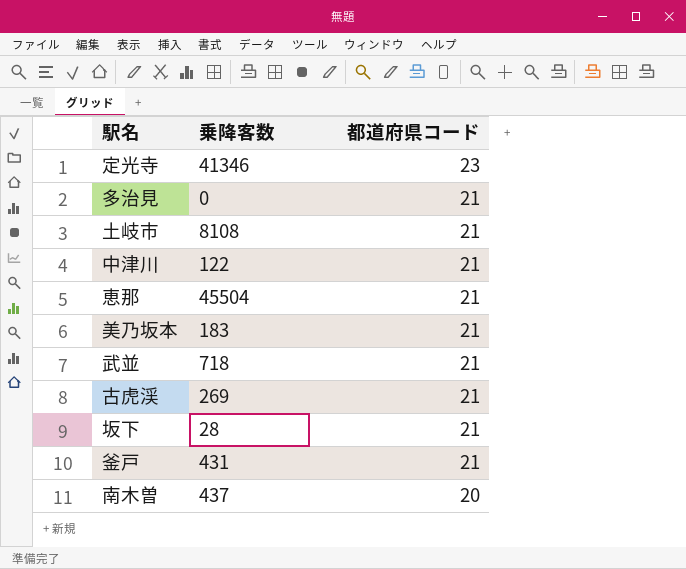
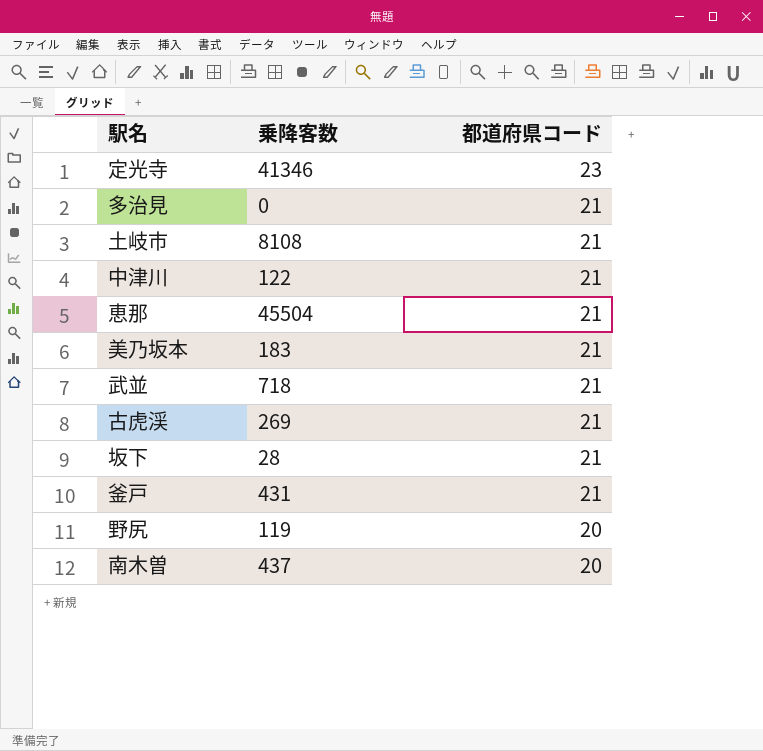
row 野尻: none -> 119 | 20

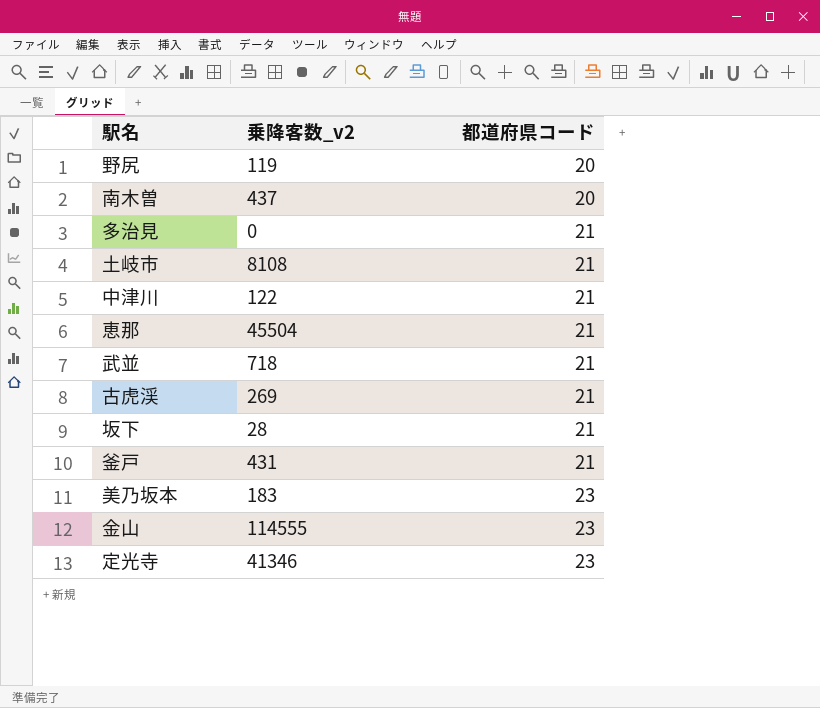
row order: 都道府県コード descending -> 都道府県コード ascending
column name: 乗降客数 -> 乗降客数_v2
美乃坂本 | 都道府県コード: 21 -> 23
row 金山: none -> 114555 | 23

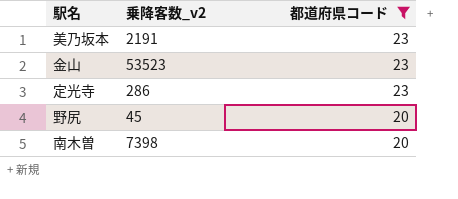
filter: none -> 都道府県コード != 21
row order: 都道府県コード ascending -> 都道府県コード descending
美乃坂本 | 乗降客数_v2: 183 -> 2191
金山 | 乗降客数_v2: 114555 -> 53523
定光寺 | 乗降客数_v2: 41346 -> 286
野尻 | 乗降客数_v2: 119 -> 45
南木曽 | 乗降客数_v2: 437 -> 7398

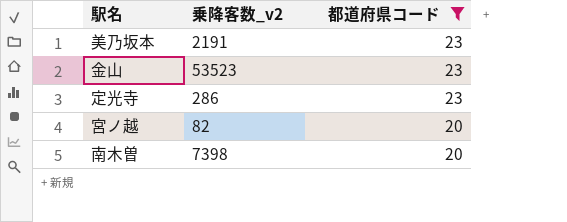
row 野尻: 45 | 20 -> none
row 宮ノ越: none -> 82 | 20

